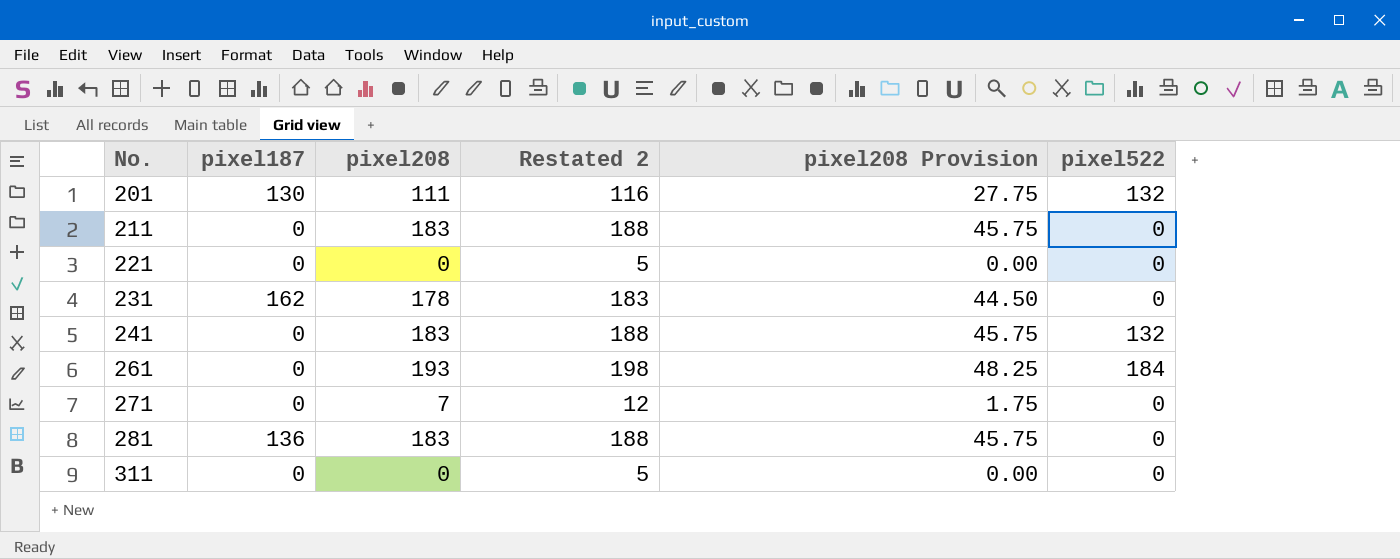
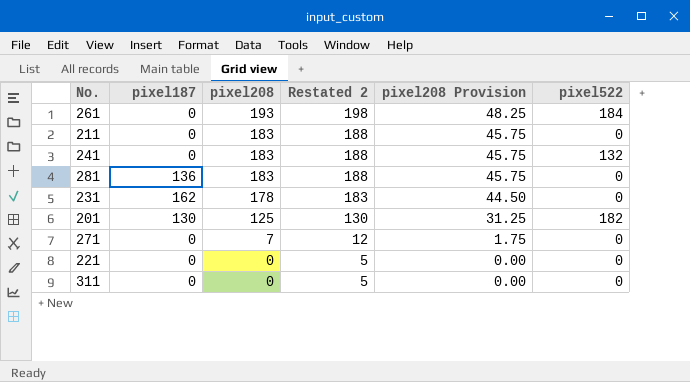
row order: No. ascending -> pixel208 descending
201 | pixel208: 111 -> 125
201 | Restated 2: 116 -> 130
201 | pixel208 Provision: 27.75 -> 31.25
201 | pixel522: 132 -> 182

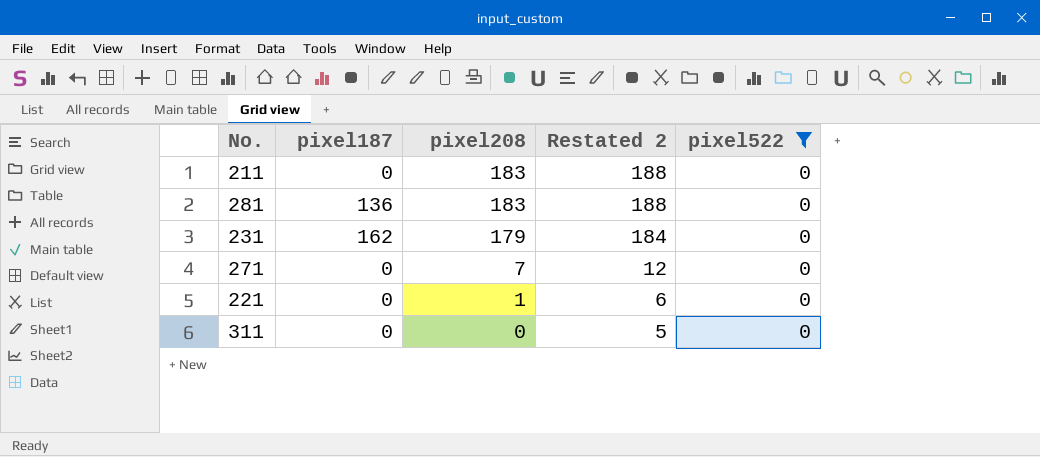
filter: none -> pixel522 = 0
column pixel208 Provision | formula: [pixel208] * 0.25 -> none
231 | pixel208: 178 -> 179
231 | Restated 2: 183 -> 184
221 | pixel208: 0 -> 1
221 | Restated 2: 5 -> 6

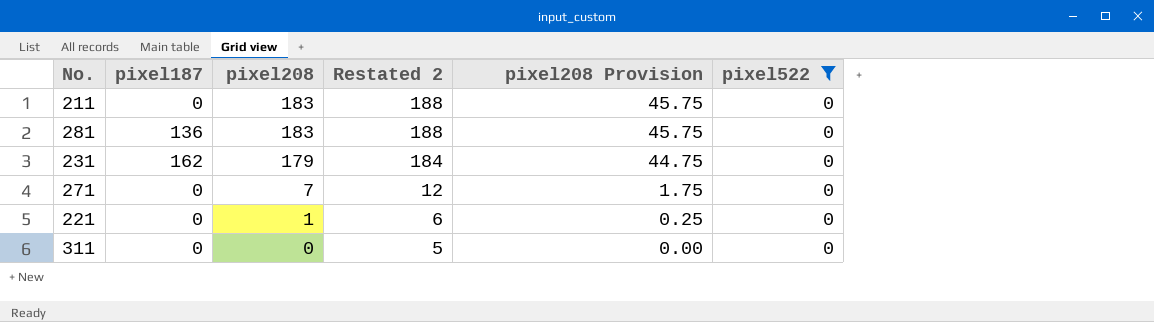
column pixel208 Provision | formula: none -> [pixel208] * 0.25

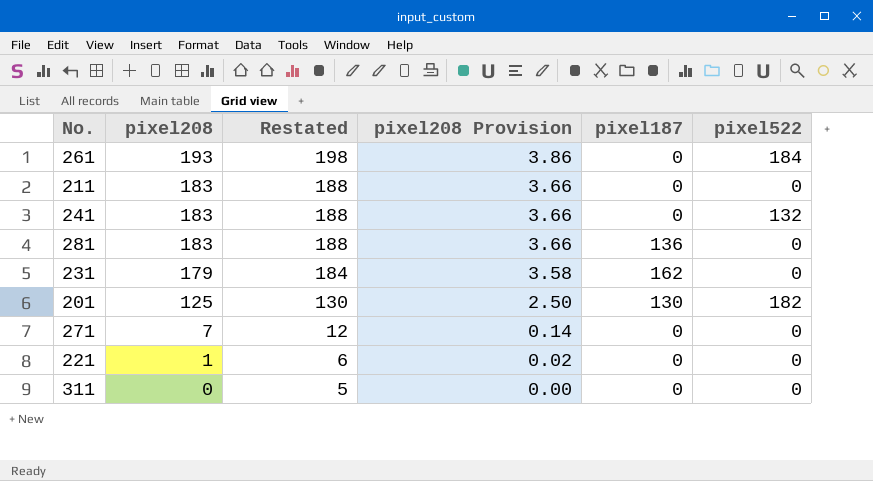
filter: pixel522 = 0 -> none
column name: Restated 2 -> Restated
column pixel208 Provision | formula: [pixel208] * 0.25 -> [pixel208] * 0.02
column pixel187 | position: 2 -> 5

